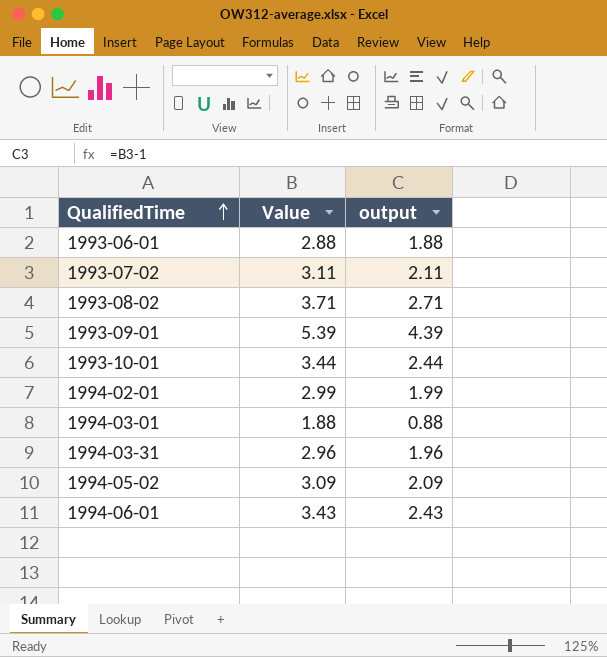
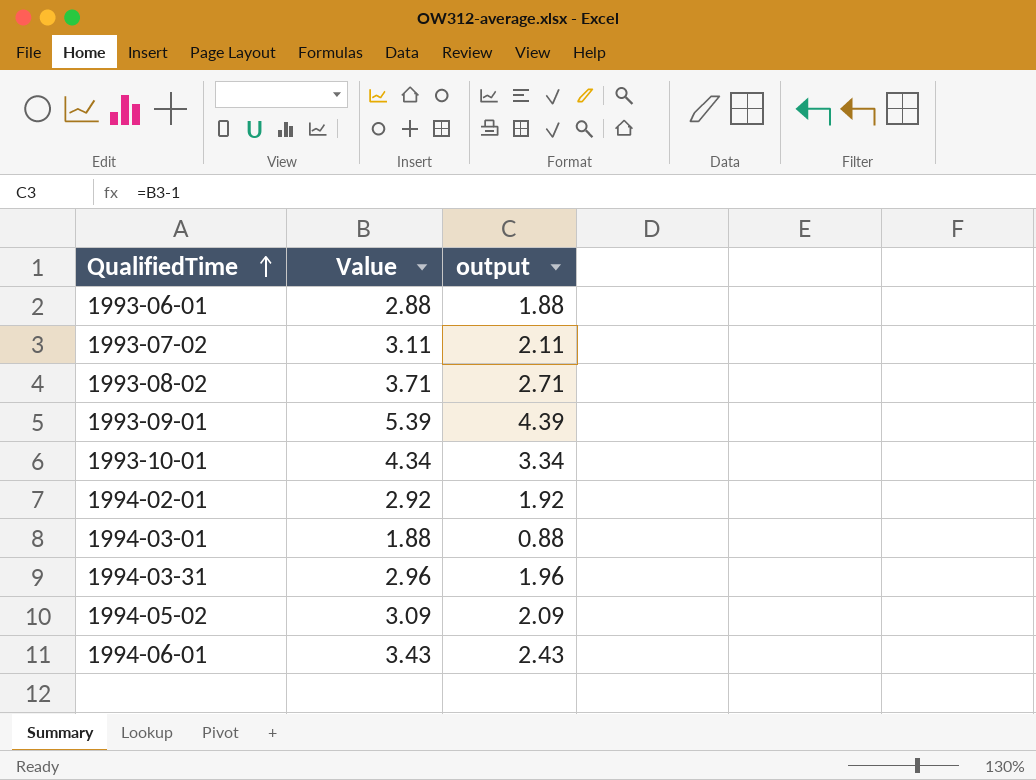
1993-10-01 | Value: 3.44 -> 4.34
1993-10-01 | output: 2.44 -> 3.34
1994-02-01 | Value: 2.99 -> 2.92
1994-02-01 | output: 1.99 -> 1.92

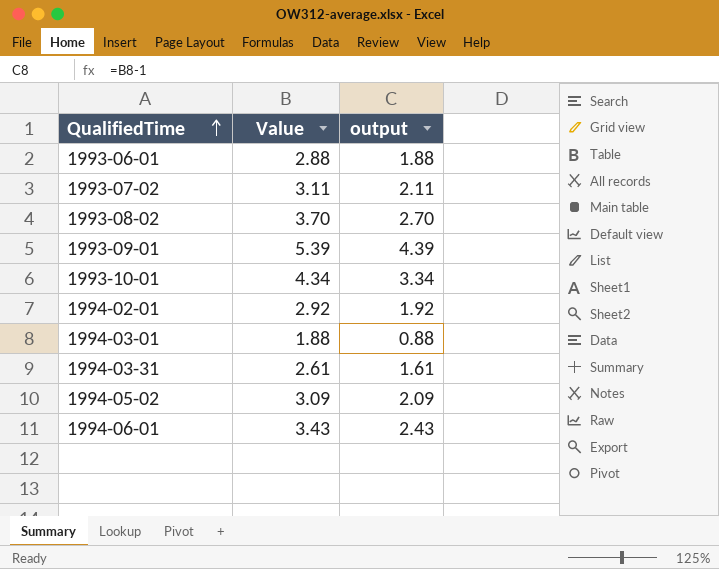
1993-08-02 | Value: 3.71 -> 3.70
1993-08-02 | output: 2.71 -> 2.70
1994-03-31 | Value: 2.96 -> 2.61
1994-03-31 | output: 1.96 -> 1.61

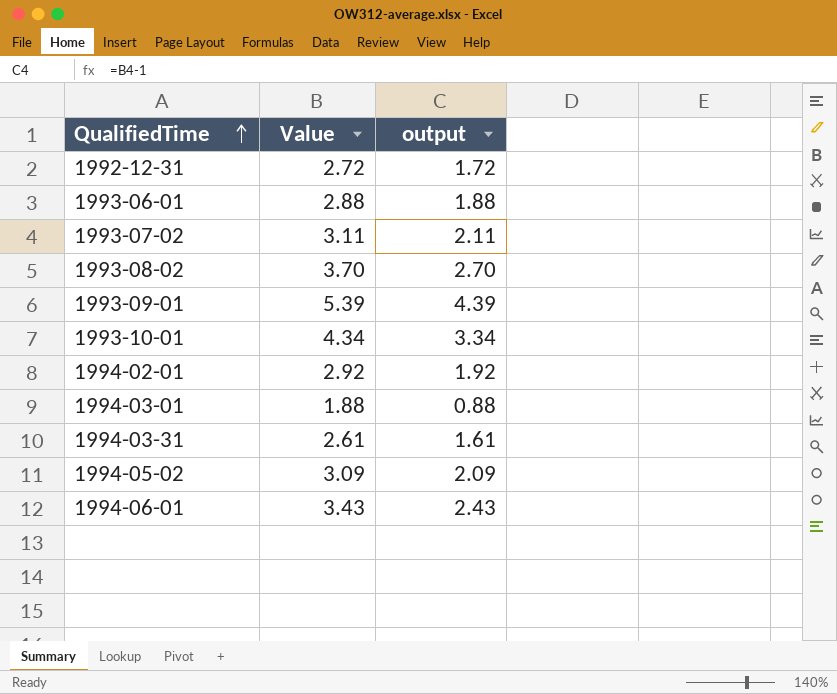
row 1992-12-31: none -> 2.72 | 1.72

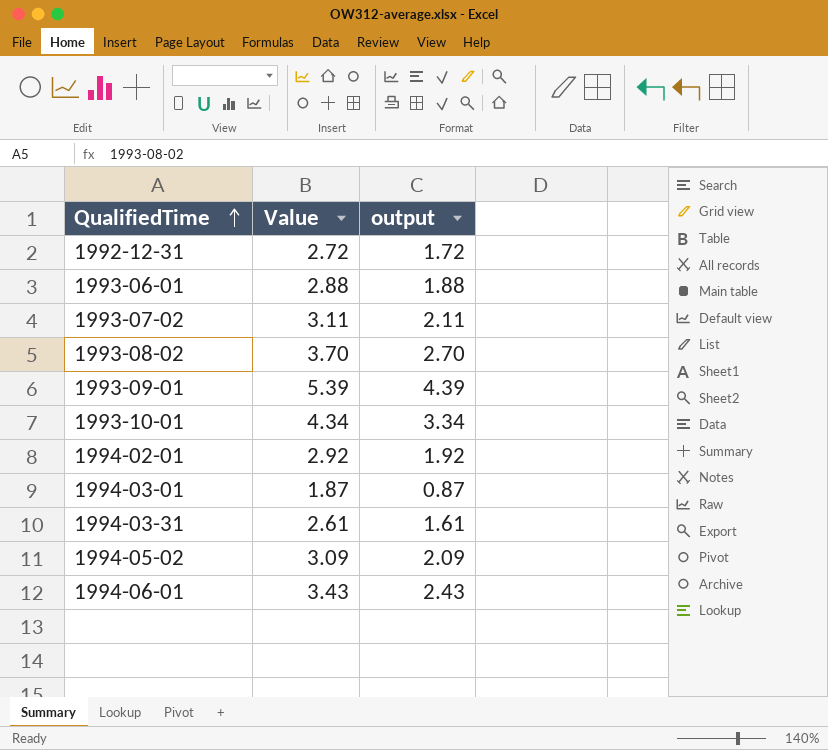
1994-03-01 | Value: 1.88 -> 1.87
1994-03-01 | output: 0.88 -> 0.87

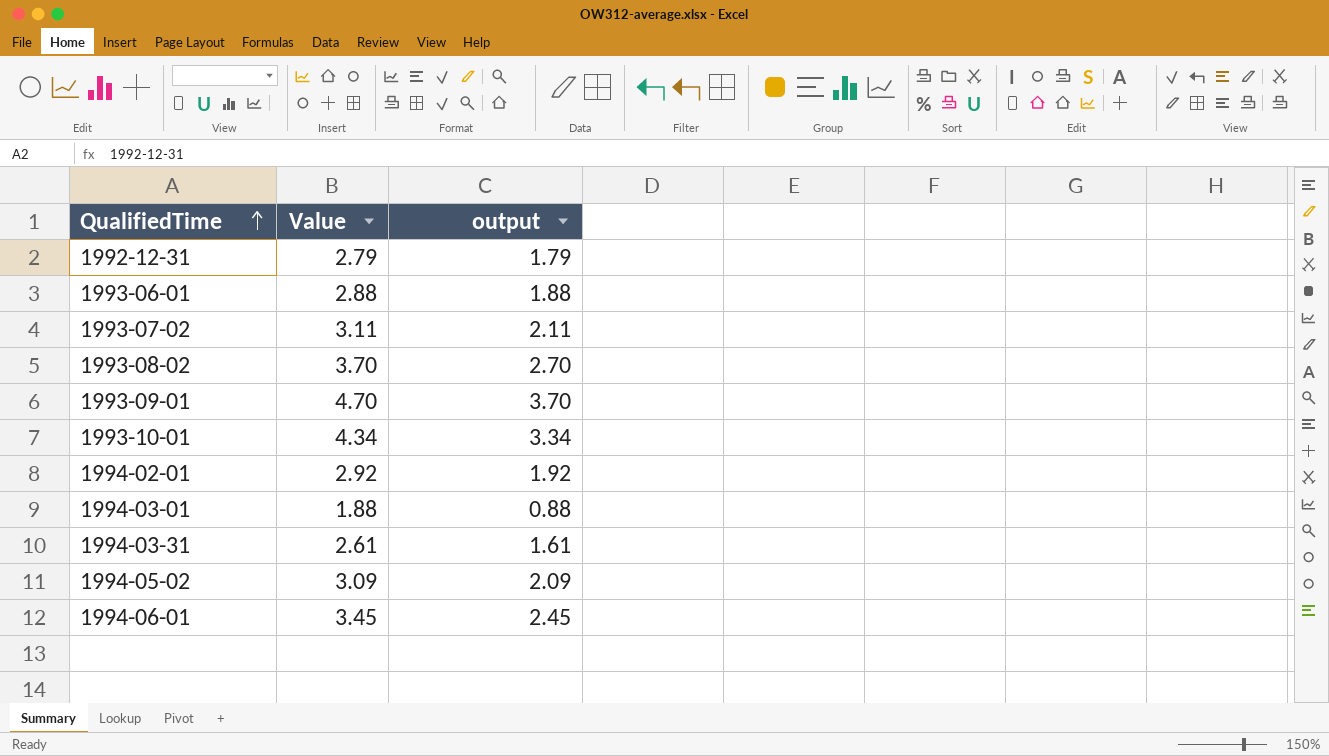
1992-12-31 | Value: 2.72 -> 2.79
1992-12-31 | output: 1.72 -> 1.79
1993-09-01 | Value: 5.39 -> 4.70
1993-09-01 | output: 4.39 -> 3.70
1994-03-01 | Value: 1.87 -> 1.88
1994-03-01 | output: 0.87 -> 0.88
1994-06-01 | Value: 3.43 -> 3.45
1994-06-01 | output: 2.43 -> 2.45

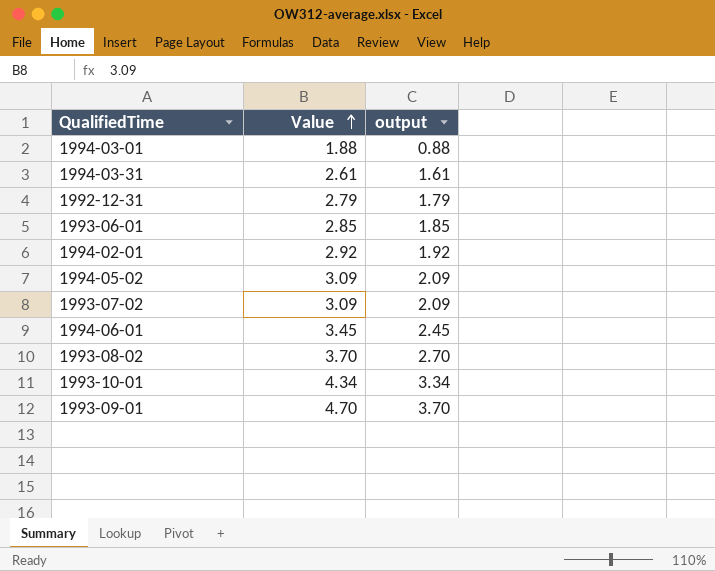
row order: QualifiedTime ascending -> Value ascending
1993-06-01 | Value: 2.88 -> 2.85
1993-06-01 | output: 1.88 -> 1.85
1993-07-02 | Value: 3.11 -> 3.09
1993-07-02 | output: 2.11 -> 2.09

